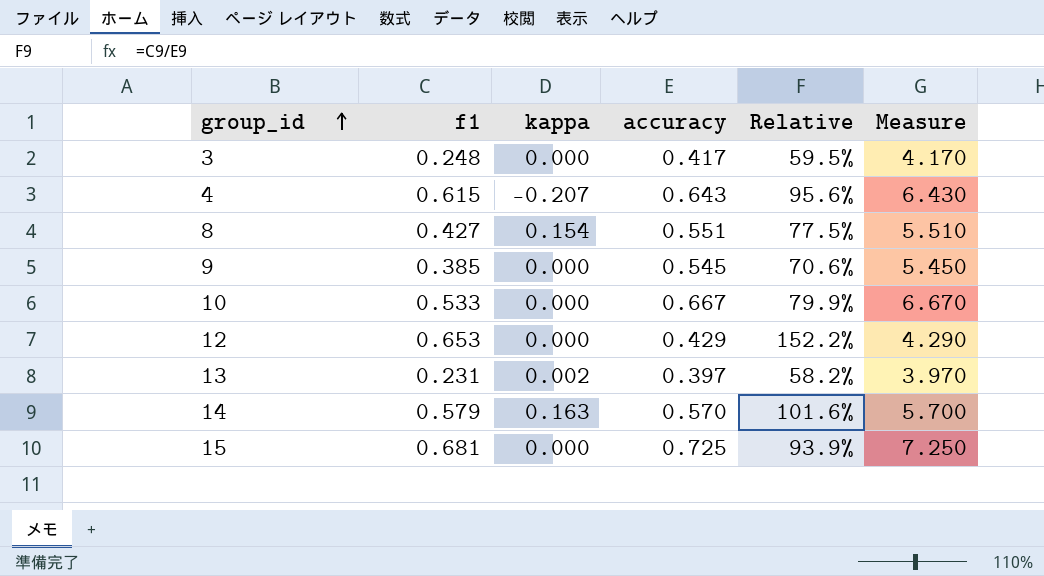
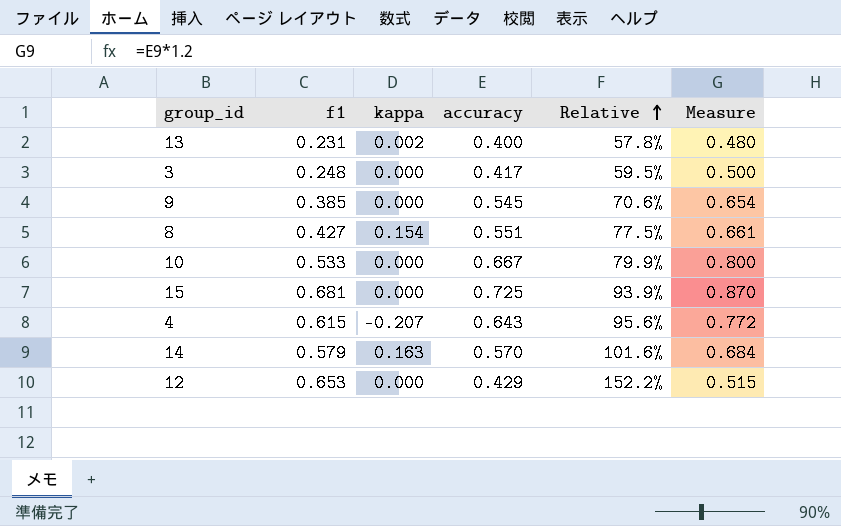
row order: group_id ascending -> Relative ascending
column Measure | formula: [accuracy] * 10 -> [accuracy] * 1.2
13 | accuracy: 0.397 -> 0.400
13 | Relative: 58.2% -> 57.8%

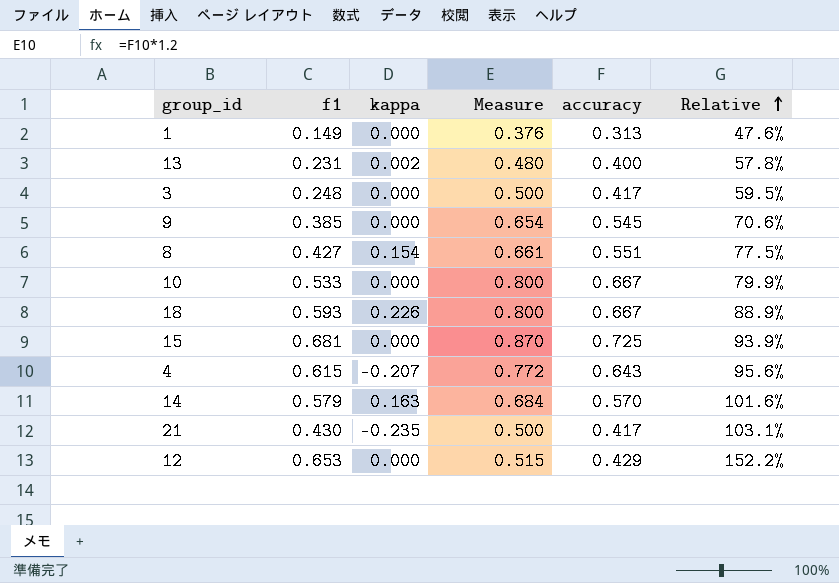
column Measure | position: 6 -> 4
row 1: none -> 0.149 | 0.000 | 0.376 | 0.313 | 47.6%
row 18: none -> 0.593 | 0.226 | 0.800 | 0.667 | 88.9%
row 21: none -> 0.430 | -0.235 | 0.500 | 0.417 | 103.1%

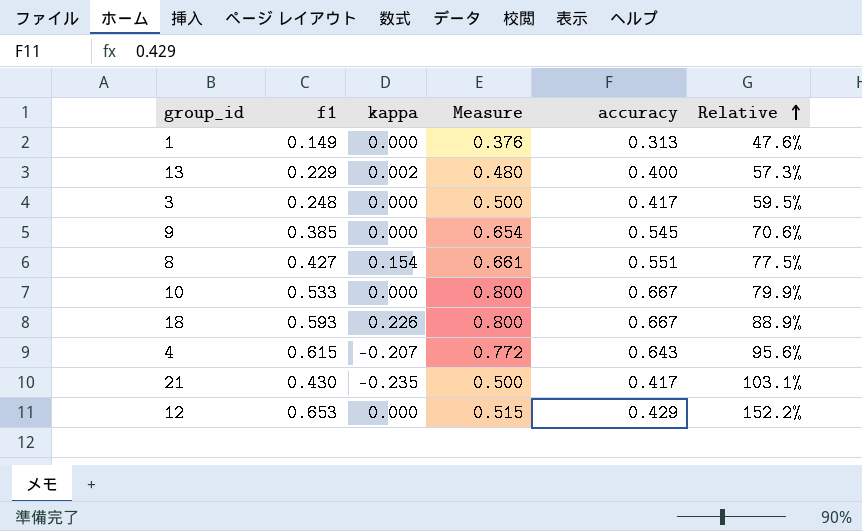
row 15: 0.681 | 0.000 | 0.870 | 0.725 | 93.9% -> none
row 14: 0.579 | 0.163 | 0.684 | 0.570 | 101.6% -> none
13 | f1: 0.231 -> 0.229
13 | Relative: 57.8% -> 57.3%

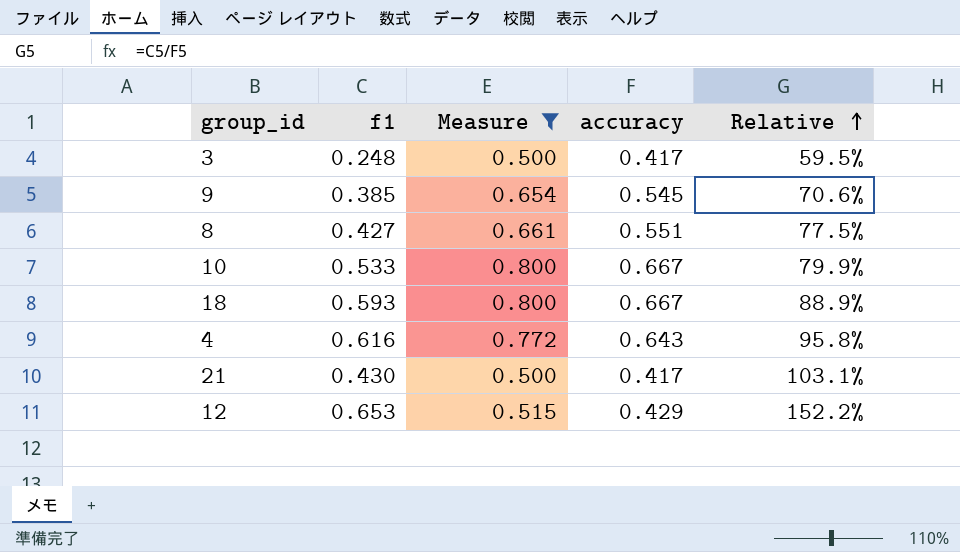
filter: none -> Measure >= 0.500
column kappa | position: 3 -> none
4 | f1: 0.615 -> 0.616
4 | Relative: 95.6% -> 95.8%

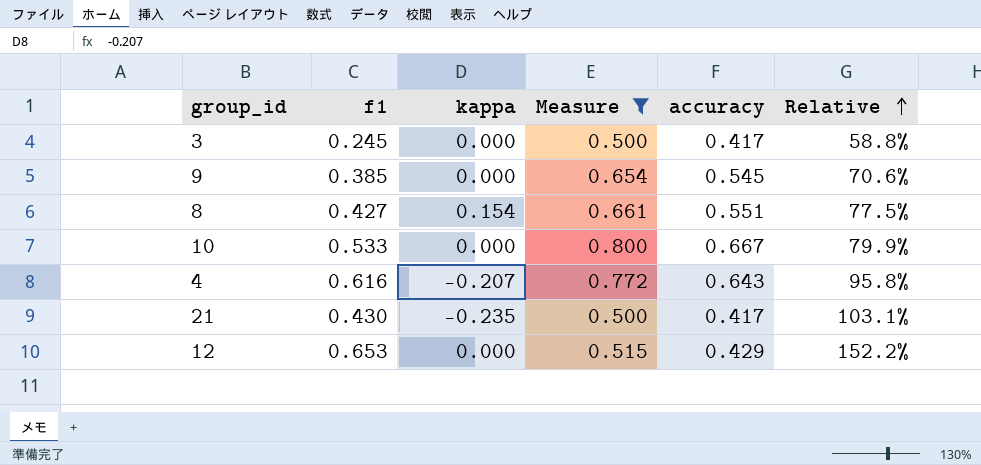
column kappa | position: none -> 3
row 18: 0.593 | 0.800 | 0.667 | 88.9% -> none
3 | f1: 0.248 -> 0.245
3 | Relative: 59.5% -> 58.8%

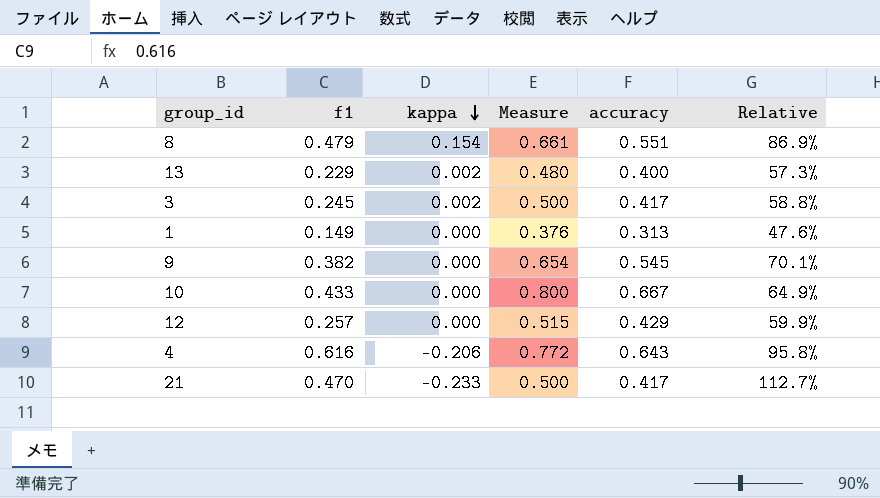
filter: Measure >= 0.500 -> none
row order: Relative ascending -> kappa descending
8 | f1: 0.427 -> 0.479
8 | Relative: 77.5% -> 86.9%
3 | kappa: 0.000 -> 0.002
9 | f1: 0.385 -> 0.382
9 | Relative: 70.6% -> 70.1%
10 | f1: 0.533 -> 0.433
10 | Relative: 79.9% -> 64.9%
12 | f1: 0.653 -> 0.257
12 | Relative: 152.2% -> 59.9%
4 | kappa: -0.207 -> -0.206
21 | f1: 0.430 -> 0.470
21 | kappa: -0.235 -> -0.233
21 | Relative: 103.1% -> 112.7%

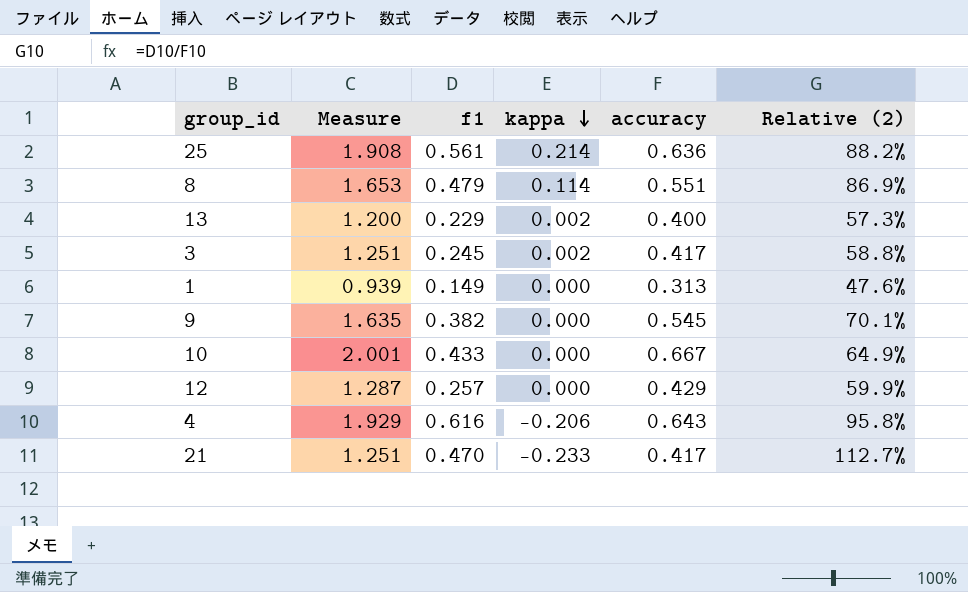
column Measure | formula: [accuracy] * 1.2 -> [accuracy] * 3
column Measure | position: 4 -> 2
column name: Relative -> Relative (2)
row 25: none -> 1.908 | 0.561 | 0.214 | 0.636 | 88.2%
8 | kappa: 0.154 -> 0.114

